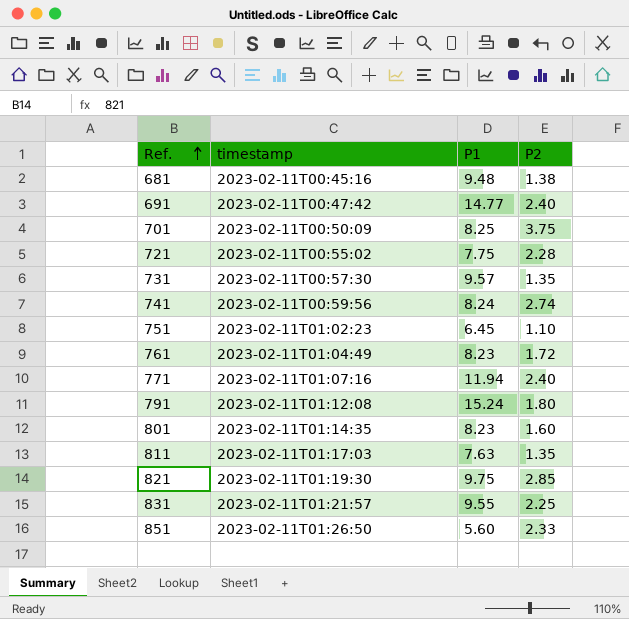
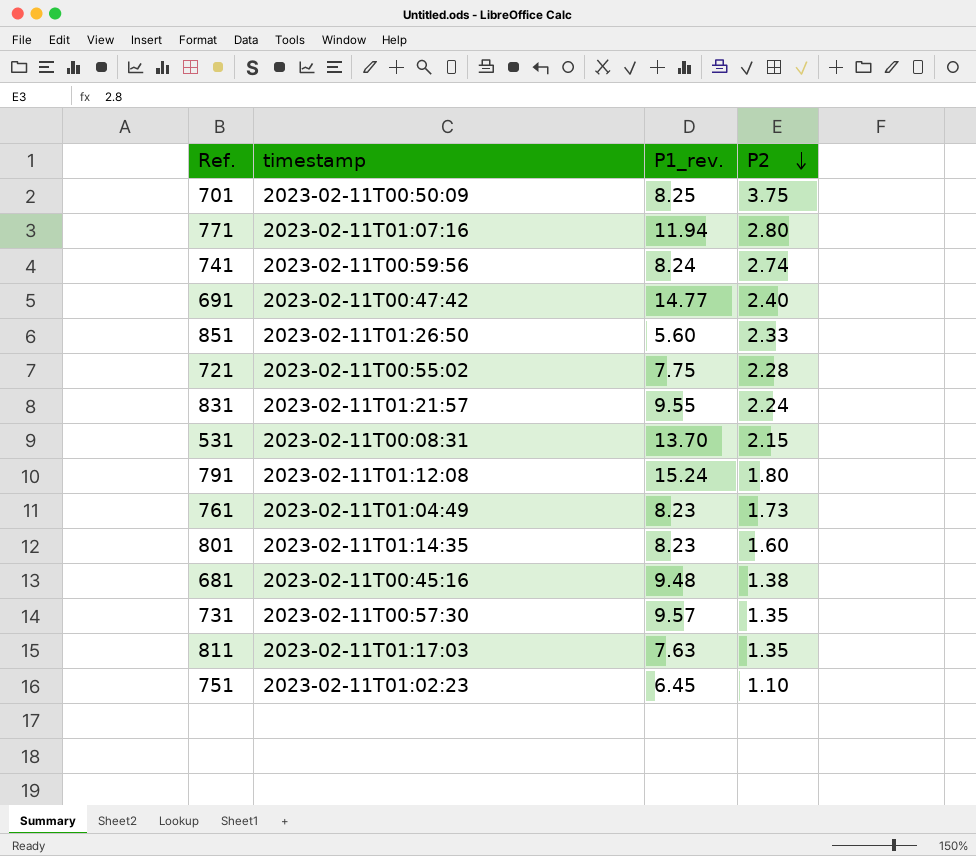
row order: Ref. ascending -> P2 descending
column name: P1 -> P1_rev.
row 821: 2023-02-11T01:19:30 | 9.75 | 2.85 -> none
771 | P2: 2.40 -> 2.80
831 | P2: 2.25 -> 2.24
row 531: none -> 2023-02-11T00:08:31 | 13.70 | 2.15
761 | P2: 1.72 -> 1.73

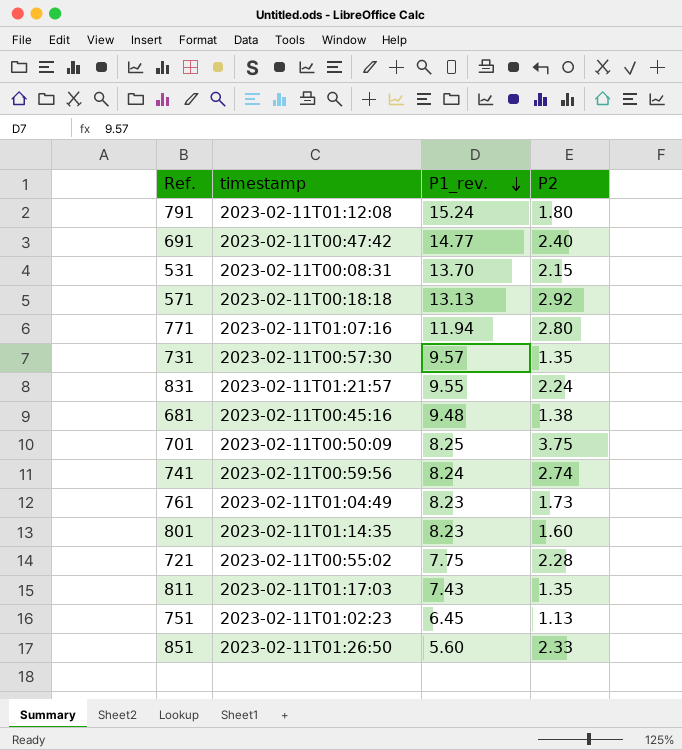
row order: P2 descending -> P1_rev. descending
row 571: none -> 2023-02-11T00:18:18 | 13.13 | 2.92
811 | P1_rev.: 7.63 -> 7.43
751 | P2: 1.10 -> 1.13

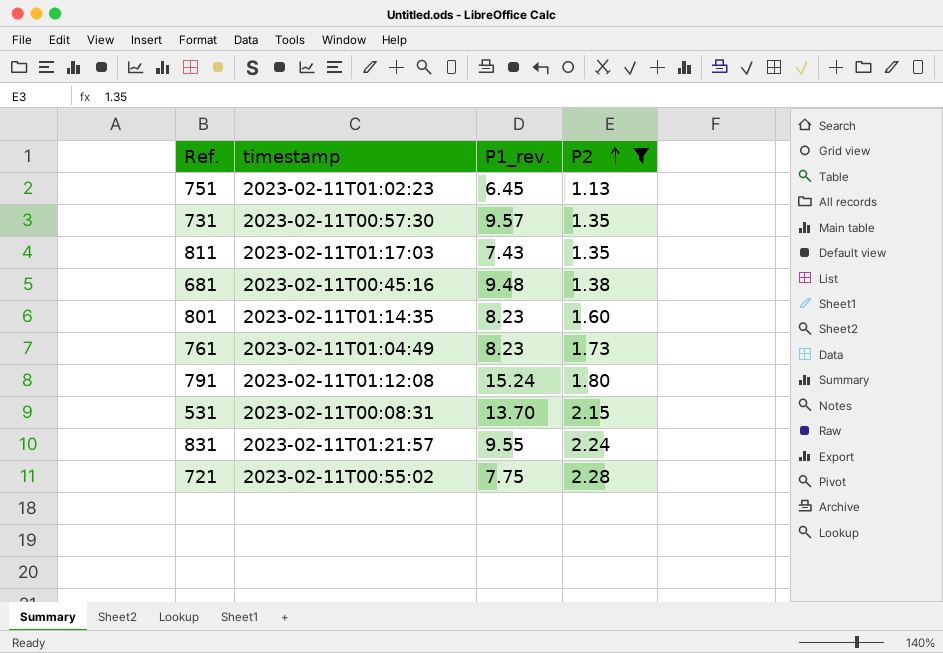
filter: none -> P2 <= 2.28
row order: P1_rev. descending -> P2 ascending

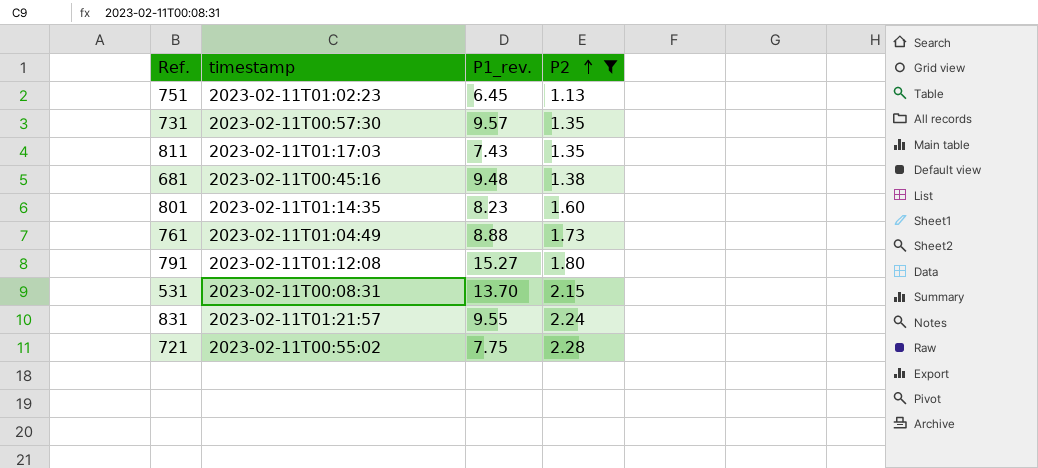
761 | P1_rev.: 8.23 -> 8.88
791 | P1_rev.: 15.24 -> 15.27

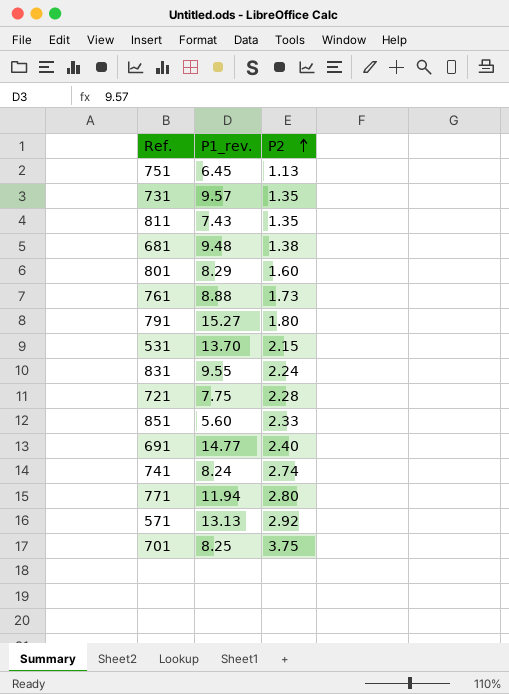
filter: P2 <= 2.28 -> none
column timestamp | position: 2 -> none
801 | P1_rev.: 8.23 -> 8.29

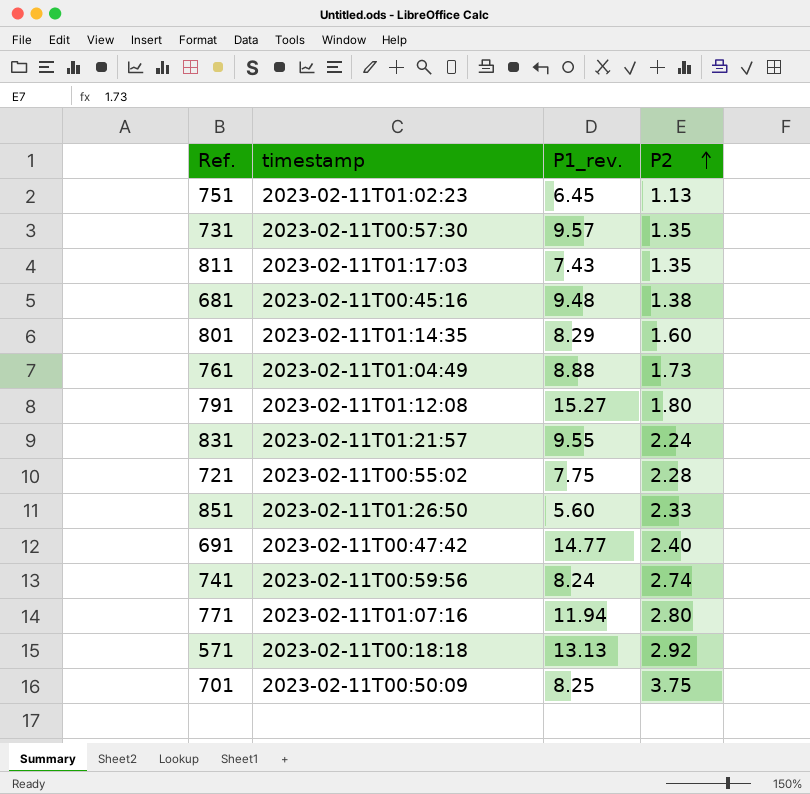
column timestamp | position: none -> 2
row 531: 13.70 | 2.15 -> none

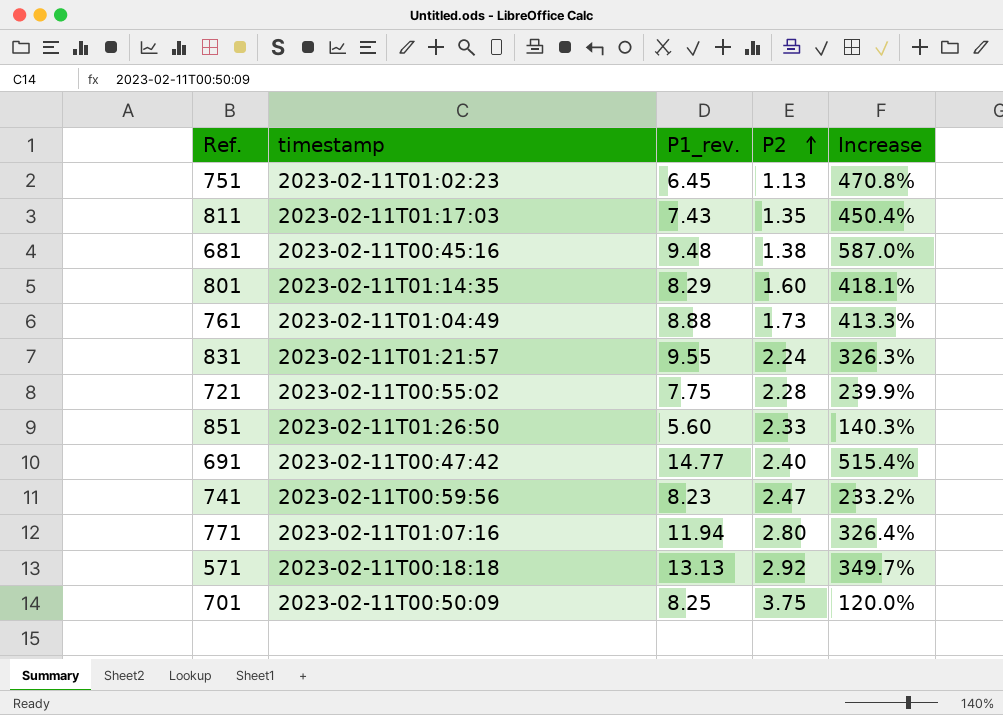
column Increase | formula: none -> ([P1_rev.] - [P2]) / [P2]
row 731: 2023-02-11T00:57:30 | 9.57 | 1.35 -> none
row 791: 2023-02-11T01:12:08 | 15.27 | 1.80 -> none
741 | P1_rev.: 8.24 -> 8.23
741 | P2: 2.74 -> 2.47

